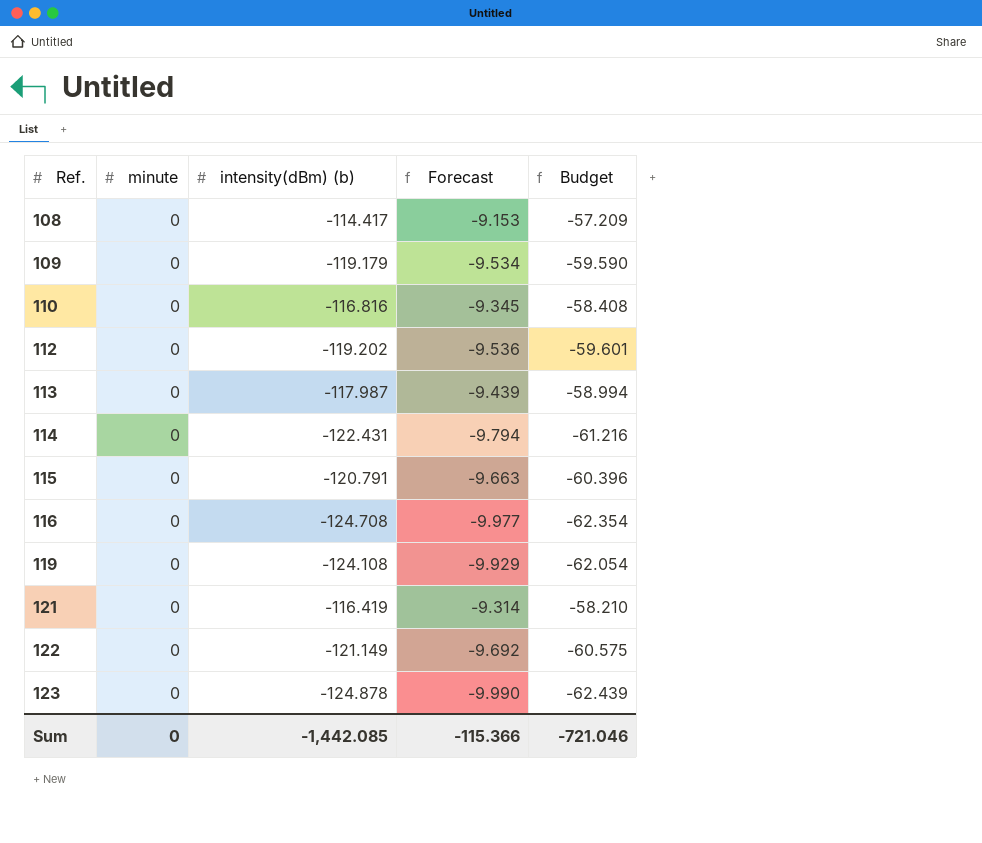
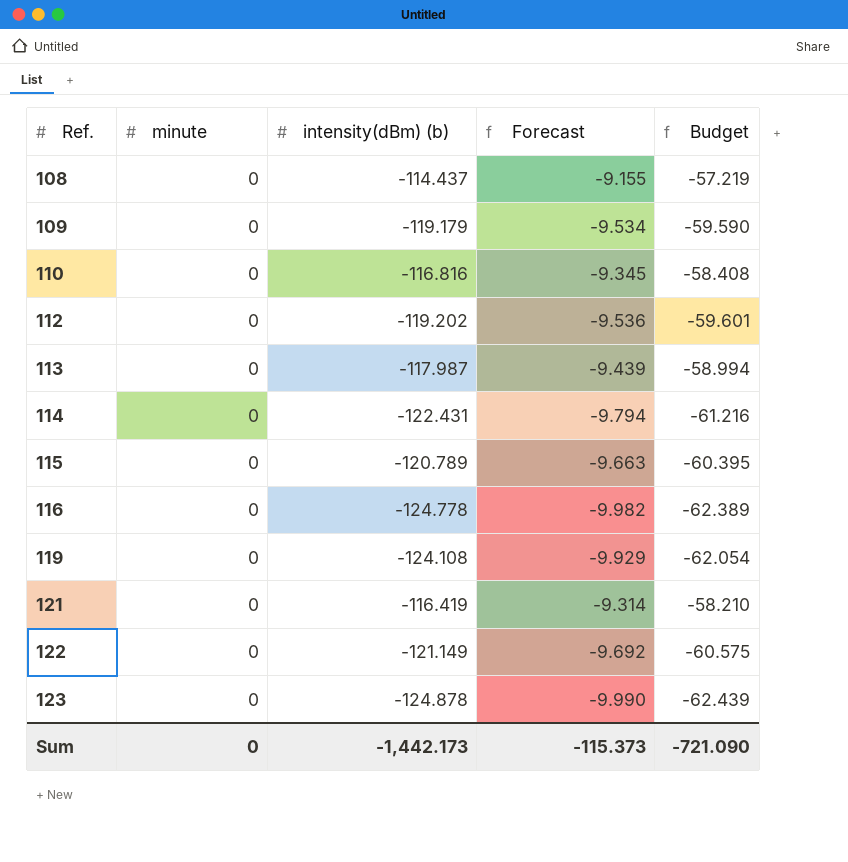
108 | intensity(dBm) (b): -114.417 -> -114.437
108 | Forecast: -9.153 -> -9.155
108 | Budget: -57.209 -> -57.219
115 | intensity(dBm) (b): -120.791 -> -120.789
115 | Budget: -60.396 -> -60.395
116 | intensity(dBm) (b): -124.708 -> -124.778
116 | Forecast: -9.977 -> -9.982
116 | Budget: -62.354 -> -62.389
Sum | intensity(dBm) (b): -1,442.085 -> -1,442.173
Sum | Forecast: -115.366 -> -115.373
Sum | Budget: -721.046 -> -721.090

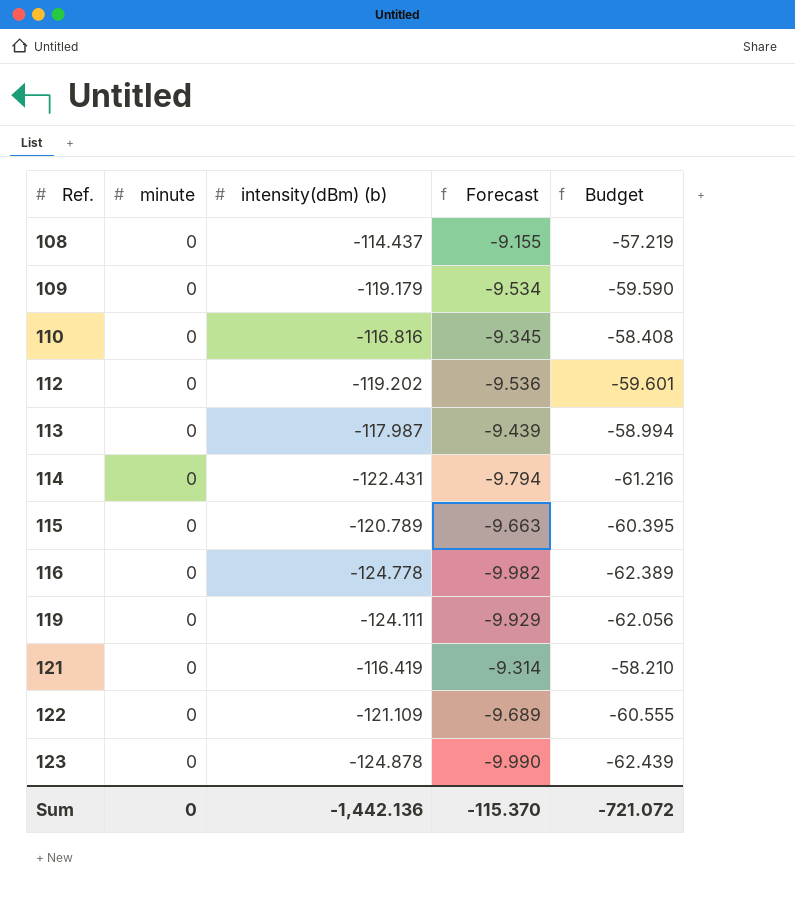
119 | intensity(dBm) (b): -124.108 -> -124.111
119 | Budget: -62.054 -> -62.056
122 | intensity(dBm) (b): -121.149 -> -121.109
122 | Forecast: -9.692 -> -9.689
122 | Budget: -60.575 -> -60.555
Sum | intensity(dBm) (b): -1,442.173 -> -1,442.136
Sum | Forecast: -115.373 -> -115.370
Sum | Budget: -721.090 -> -721.072

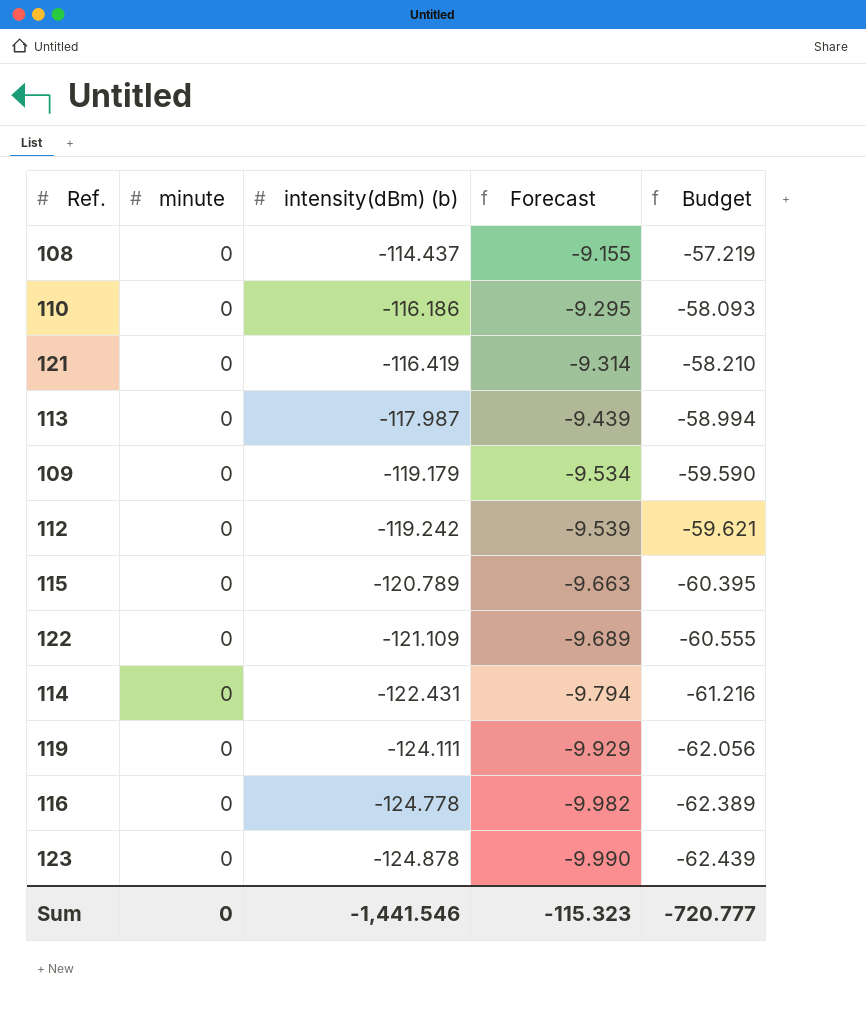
row order: Ref. ascending -> intensity(dBm) (b) descending
110 | intensity(dBm) (b): -116.816 -> -116.186
110 | Forecast: -9.345 -> -9.295
110 | Budget: -58.408 -> -58.093
112 | intensity(dBm) (b): -119.202 -> -119.242
112 | Forecast: -9.536 -> -9.539
112 | Budget: -59.601 -> -59.621
Sum | intensity(dBm) (b): -1,442.136 -> -1,441.546
Sum | Forecast: -115.370 -> -115.323
Sum | Budget: -721.072 -> -720.777

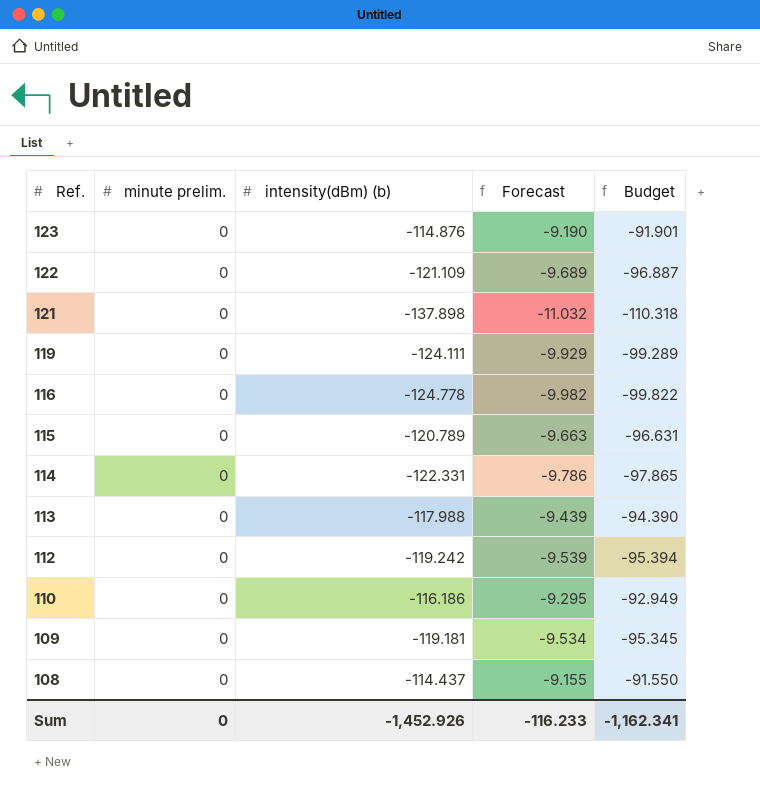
row order: intensity(dBm) (b) descending -> Ref. descending
column name: minute -> minute prelim.
column Budget | formula: [intensity(dBm) (b)] * 0.5 -> [intensity(dBm) (b)] * 0.8
123 | intensity(dBm) (b): -124.878 -> -114.876
123 | Forecast: -9.990 -> -9.190
121 | intensity(dBm) (b): -116.419 -> -137.898
121 | Forecast: -9.314 -> -11.032
114 | intensity(dBm) (b): -122.431 -> -122.331
114 | Forecast: -9.794 -> -9.786
113 | intensity(dBm) (b): -117.987 -> -117.988
109 | intensity(dBm) (b): -119.179 -> -119.181
Sum | intensity(dBm) (b): -1,441.546 -> -1,452.926
Sum | Forecast: -115.323 -> -116.233
Sum | Budget: -720.777 -> -1,162.341

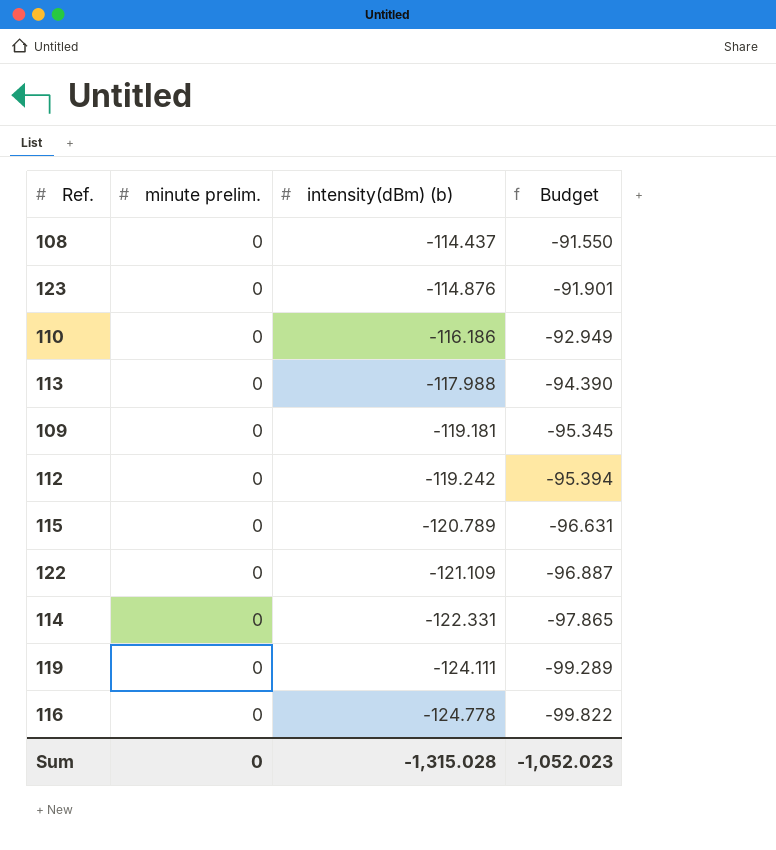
row order: Ref. descending -> intensity(dBm) (b) descending
column Forecast | formula: [intensity(dBm) (b)] * 0.08 -> none
row 121: 0 | -137.898 | -11.032 | -110.318 -> none
Sum | intensity(dBm) (b): -1,452.926 -> -1,315.028
Sum | Budget: -1,162.341 -> -1,052.023

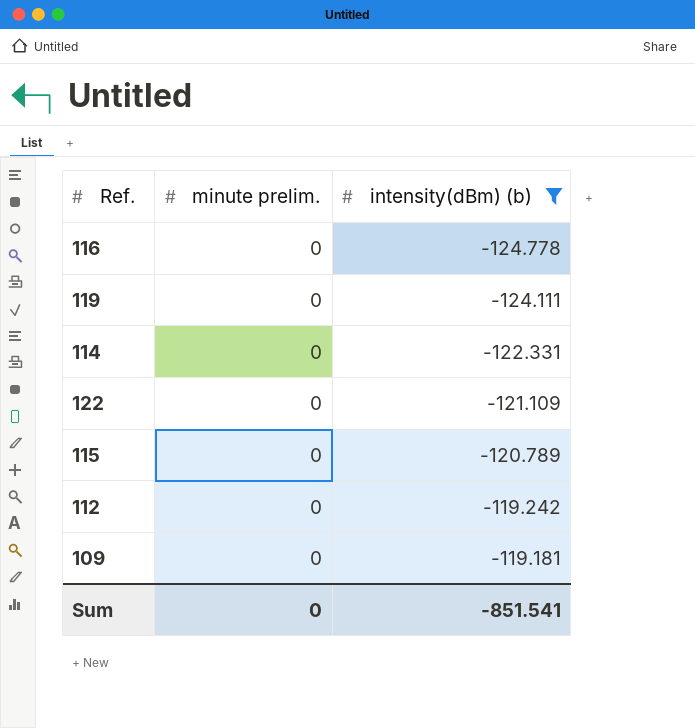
filter: none -> intensity(dBm) (b) <= -119.181
row order: intensity(dBm) (b) descending -> intensity(dBm) (b) ascending
column Budget | formula: [intensity(dBm) (b)] * 0.8 -> none
Sum | intensity(dBm) (b): -1,315.028 -> -851.541

